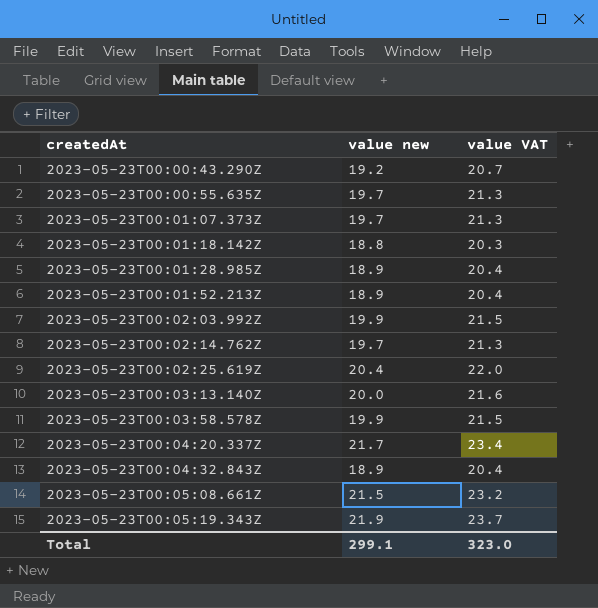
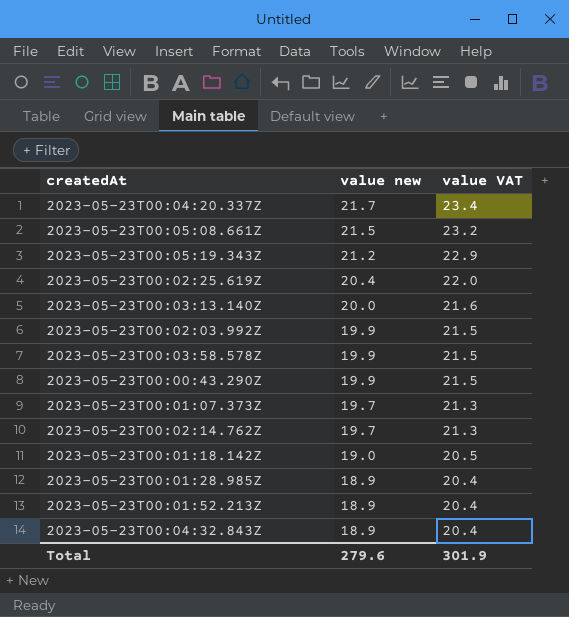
row order: createdAt ascending -> value new descending
row 2023-05-23T00:00:55.635Z: 19.7 | 21.3 -> none
2023-05-23T00:05:19.343Z | value new: 21.9 -> 21.2
2023-05-23T00:05:19.343Z | value VAT: 23.7 -> 22.9
2023-05-23T00:00:43.290Z | value new: 19.2 -> 19.9
2023-05-23T00:00:43.290Z | value VAT: 20.7 -> 21.5
2023-05-23T00:01:18.142Z | value new: 18.8 -> 19.0
2023-05-23T00:01:18.142Z | value VAT: 20.3 -> 20.5
Total | value new: 299.1 -> 279.6
Total | value VAT: 323.0 -> 301.9

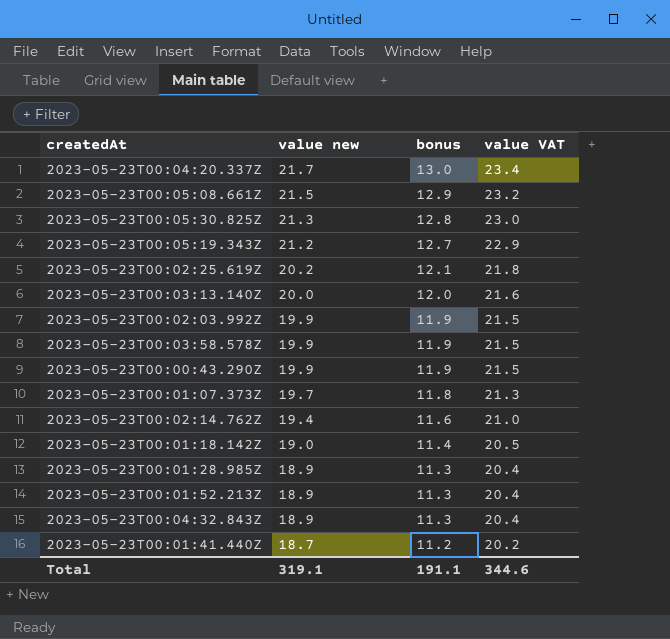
column bonus | formula: none -> [value new] * 0.6
row 2023-05-23T00:05:30.825Z: none -> 21.3 | 12.8 | 23.0
2023-05-23T00:02:25.619Z | value new: 20.4 -> 20.2
2023-05-23T00:02:25.619Z | value VAT: 22.0 -> 21.8
2023-05-23T00:02:14.762Z | value new: 19.7 -> 19.4
2023-05-23T00:02:14.762Z | value VAT: 21.3 -> 21.0
row 2023-05-23T00:01:41.440Z: none -> 18.7 | 11.2 | 20.2
Total | value new: 279.6 -> 319.1
Total | value VAT: 301.9 -> 344.6

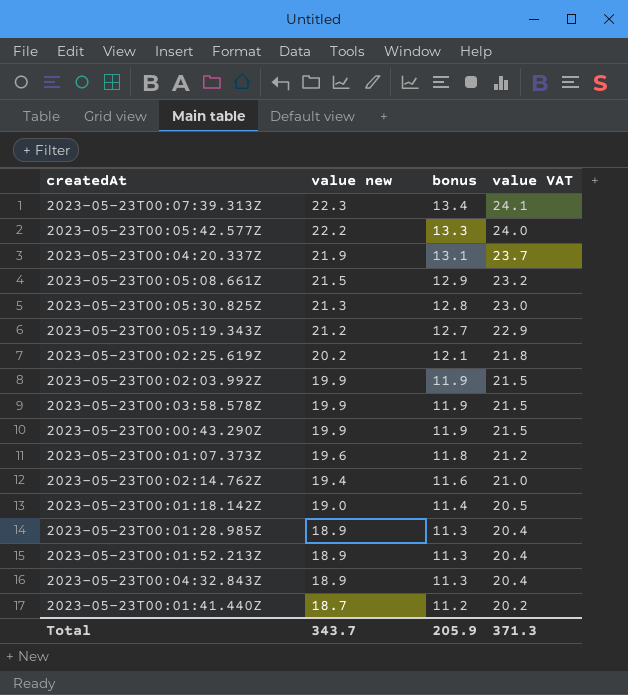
row 2023-05-23T00:03:13.140Z: 20.0 | 12.0 | 21.6 -> none
row 2023-05-23T00:07:39.313Z: none -> 22.3 | 13.4 | 24.1
row 2023-05-23T00:05:42.577Z: none -> 22.2 | 13.3 | 24.0
2023-05-23T00:04:20.337Z | value new: 21.7 -> 21.9
2023-05-23T00:04:20.337Z | bonus: 13.0 -> 13.1
2023-05-23T00:04:20.337Z | value VAT: 23.4 -> 23.7
2023-05-23T00:01:07.373Z | value new: 19.7 -> 19.6
2023-05-23T00:01:07.373Z | value VAT: 21.3 -> 21.2
Total | value new: 319.1 -> 343.7
Total | bonus: 191.1 -> 205.9
Total | value VAT: 344.6 -> 371.3

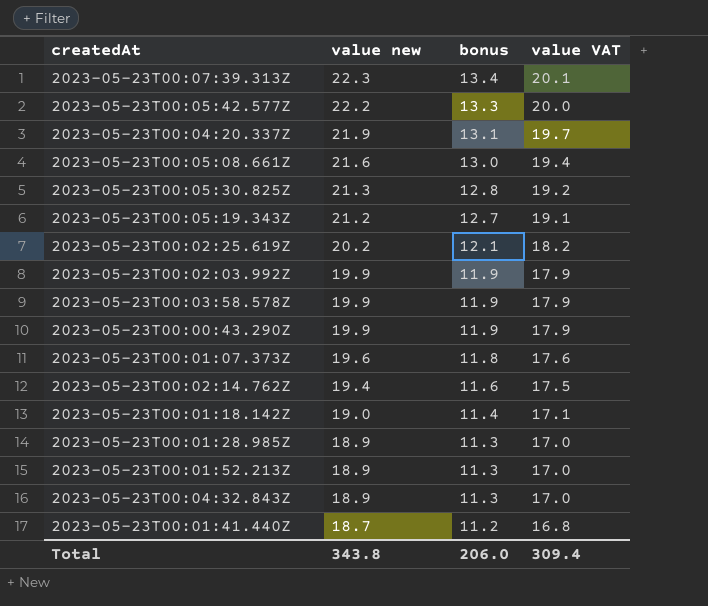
column value VAT | formula: [value new] * 1.08 -> [value new] * 0.9
2023-05-23T00:05:08.661Z | value new: 21.5 -> 21.6
2023-05-23T00:05:08.661Z | bonus: 12.9 -> 13.0
Total | value new: 343.7 -> 343.8
Total | bonus: 205.9 -> 206.0
Total | value VAT: 371.3 -> 309.4

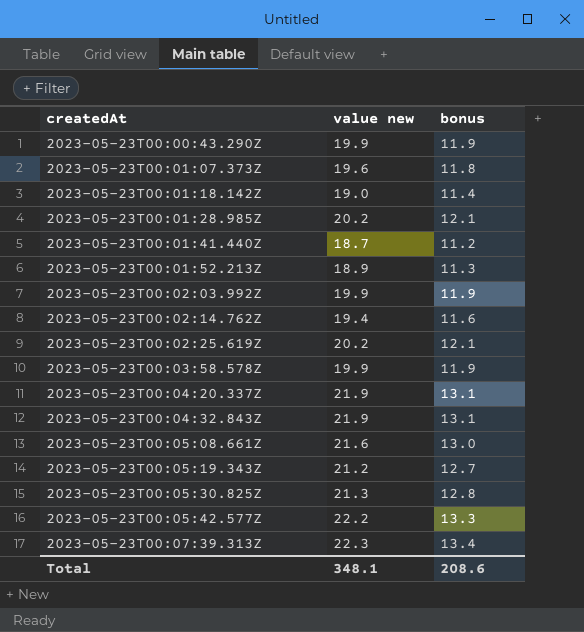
row order: value new descending -> createdAt ascending
column value VAT | formula: [value new] * 0.9 -> none
2023-05-23T00:01:28.985Z | value new: 18.9 -> 20.2
2023-05-23T00:01:28.985Z | bonus: 11.3 -> 12.1
2023-05-23T00:04:32.843Z | value new: 18.9 -> 21.9
2023-05-23T00:04:32.843Z | bonus: 11.3 -> 13.1
Total | value new: 343.8 -> 348.1
Total | bonus: 206.0 -> 208.6

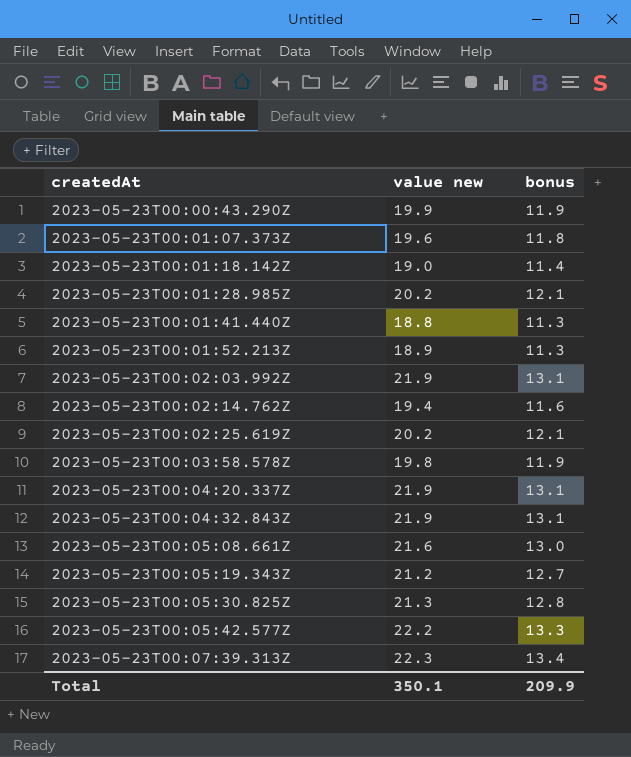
2023-05-23T00:01:41.440Z | value new: 18.7 -> 18.8
2023-05-23T00:01:41.440Z | bonus: 11.2 -> 11.3
2023-05-23T00:02:03.992Z | value new: 19.9 -> 21.9
2023-05-23T00:02:03.992Z | bonus: 11.9 -> 13.1
2023-05-23T00:03:58.578Z | value new: 19.9 -> 19.8
Total | value new: 348.1 -> 350.1
Total | bonus: 208.6 -> 209.9

